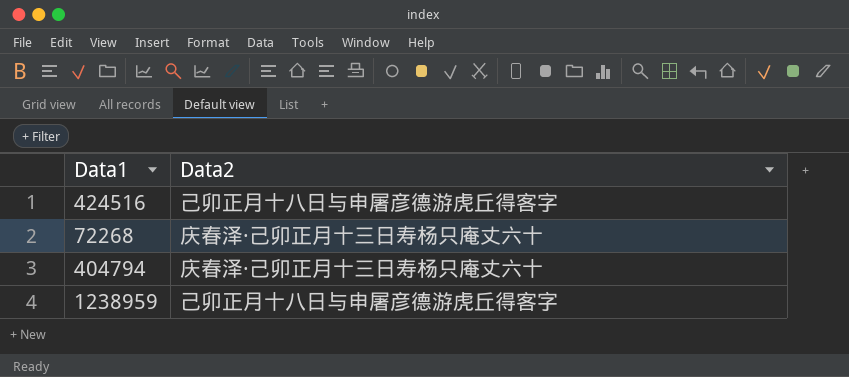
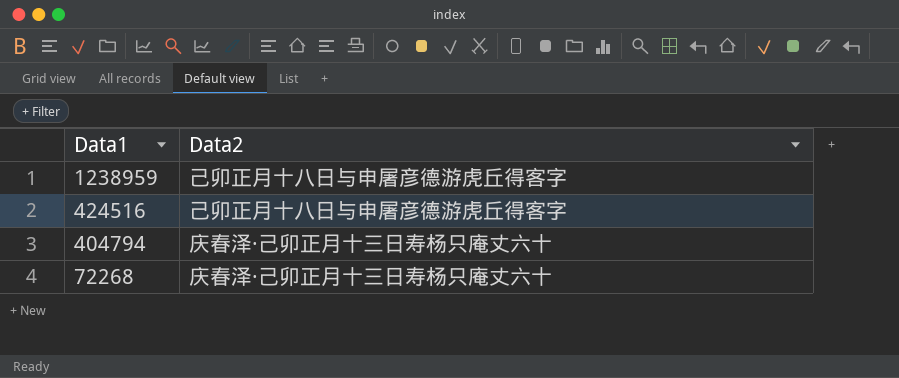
row order: none -> Data1 descending

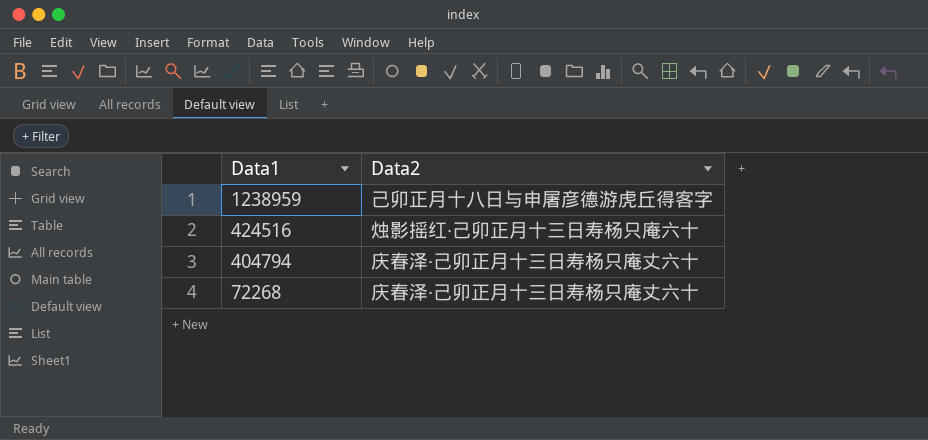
424516 | Data2: 己卯正月十八日与申屠彦德游虎丘得客字 -> 烛影摇红·己卯正月十三日寿杨只庵六十

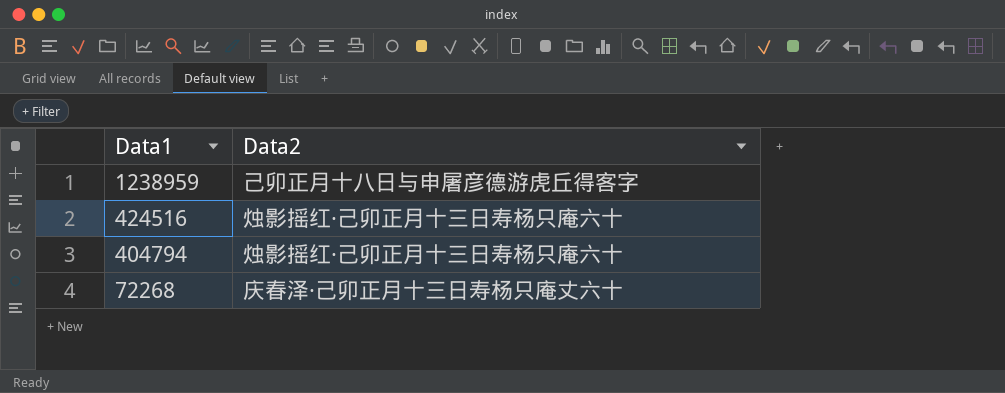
404794 | Data2: 庆春泽·己卯正月十三日寿杨只庵丈六十 -> 烛影摇红·己卯正月十三日寿杨只庵六十

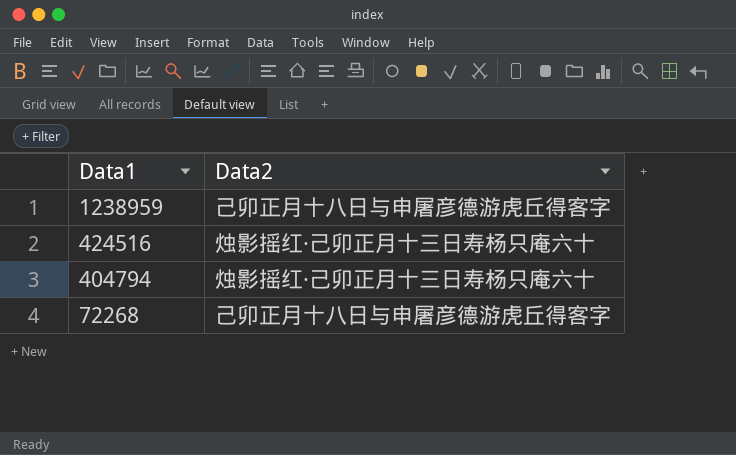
72268 | Data2: 庆春泽·己卯正月十三日寿杨只庵丈六十 -> 己卯正月十八日与申屠彦德游虎丘得客字

